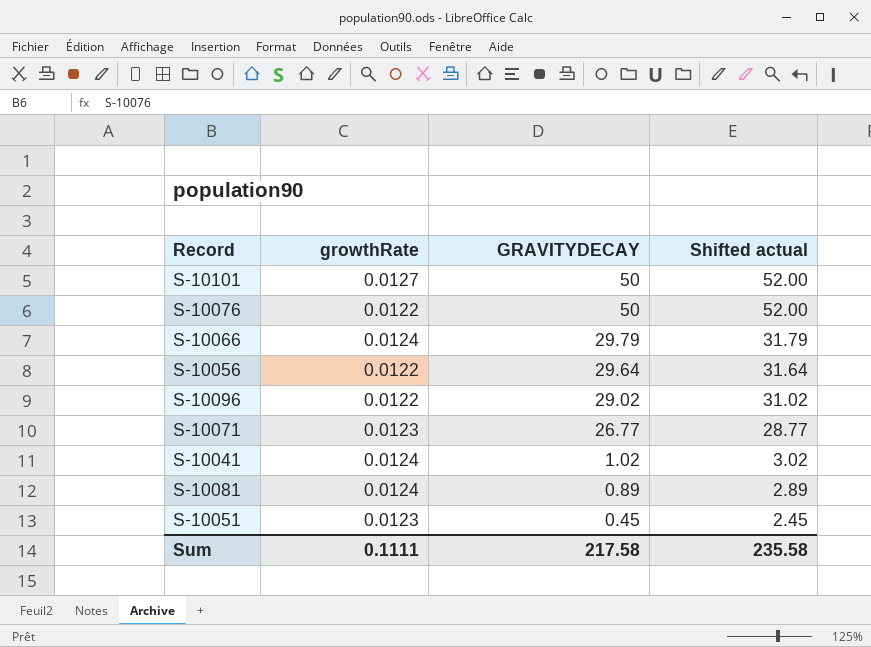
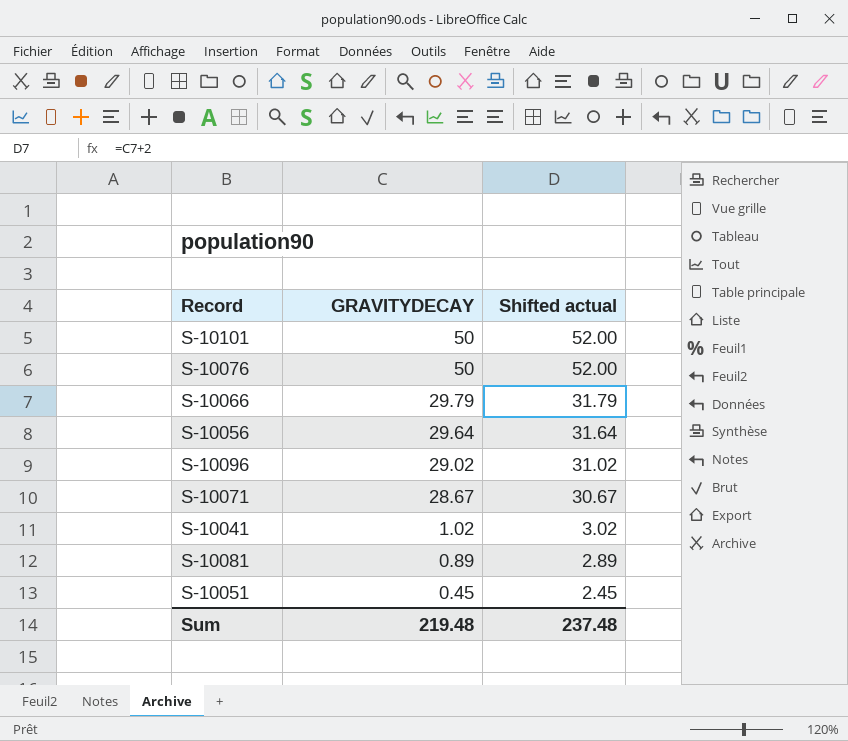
column growthRate | position: 2 -> none
S-10071 | GRAVITYDECAY: 26.77 -> 28.67
S-10071 | Shifted actual: 28.77 -> 30.67
Sum | GRAVITYDECAY: 217.58 -> 219.48
Sum | Shifted actual: 235.58 -> 237.48

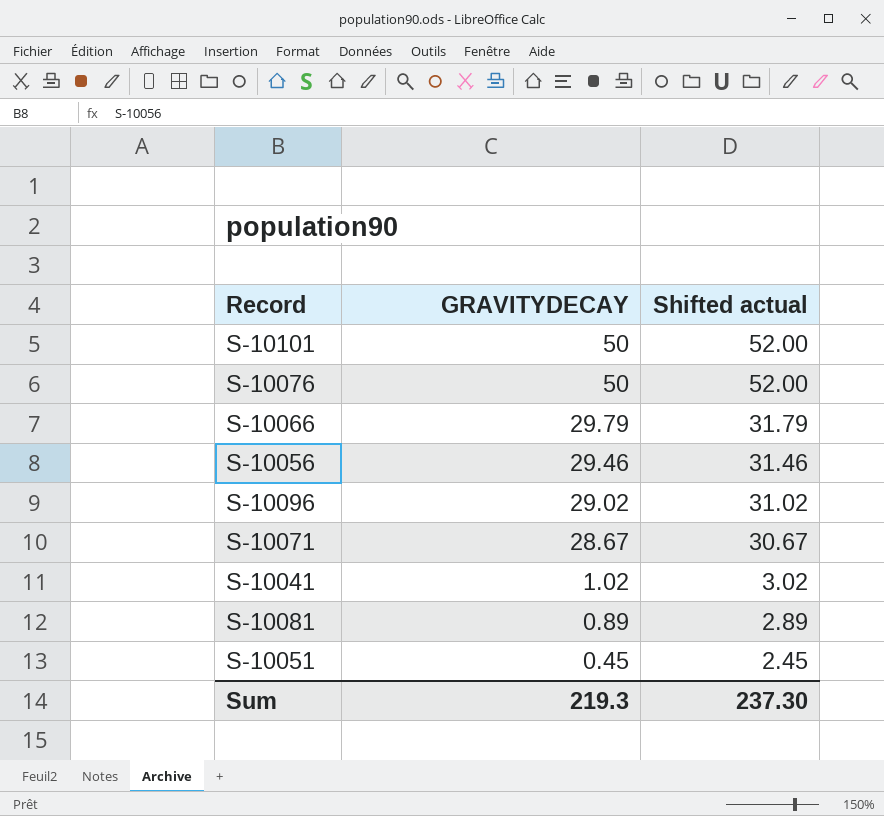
S-10056 | GRAVITYDECAY: 29.64 -> 29.46
S-10056 | Shifted actual: 31.64 -> 31.46
Sum | GRAVITYDECAY: 219.48 -> 219.3
Sum | Shifted actual: 237.48 -> 237.30

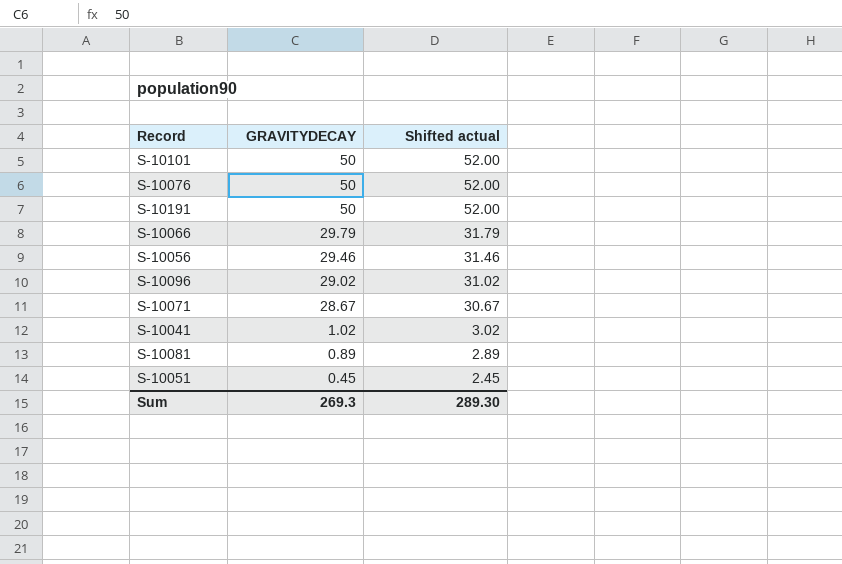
row S-10191: none -> 50 | 52.00
Sum | GRAVITYDECAY: 219.3 -> 269.3
Sum | Shifted actual: 237.30 -> 289.30

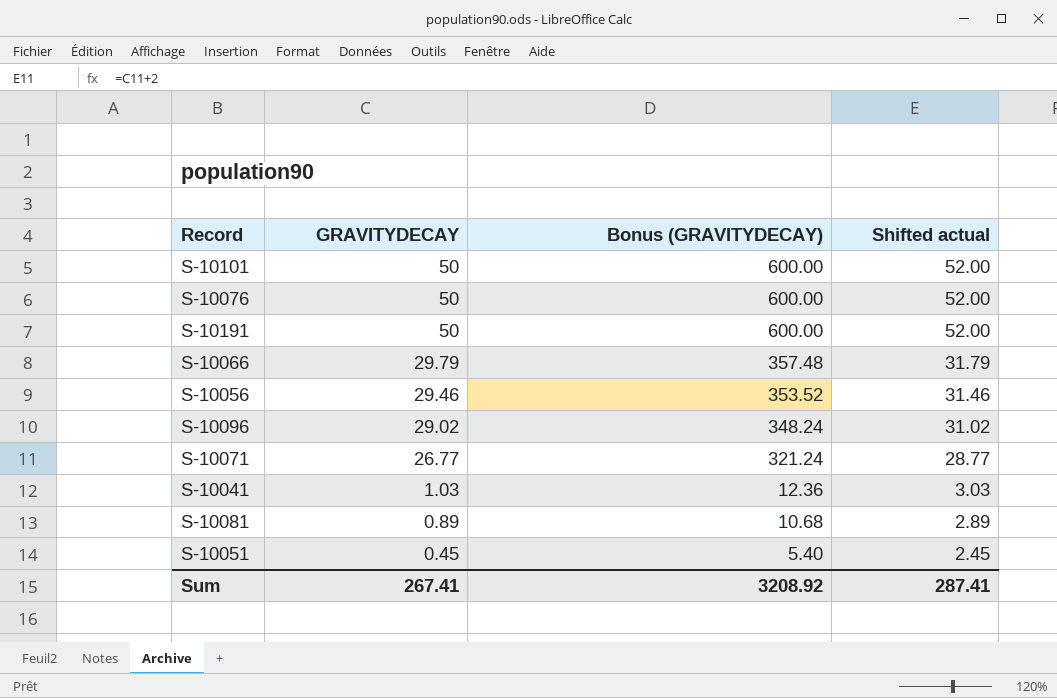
column Bonus (GRAVITYDECAY) | formula: none -> [GRAVITYDECAY] * 12
S-10071 | GRAVITYDECAY: 28.67 -> 26.77
S-10071 | Shifted actual: 30.67 -> 28.77
S-10041 | GRAVITYDECAY: 1.02 -> 1.03
S-10041 | Shifted actual: 3.02 -> 3.03
Sum | GRAVITYDECAY: 269.3 -> 267.41
Sum | Shifted actual: 289.30 -> 287.41

